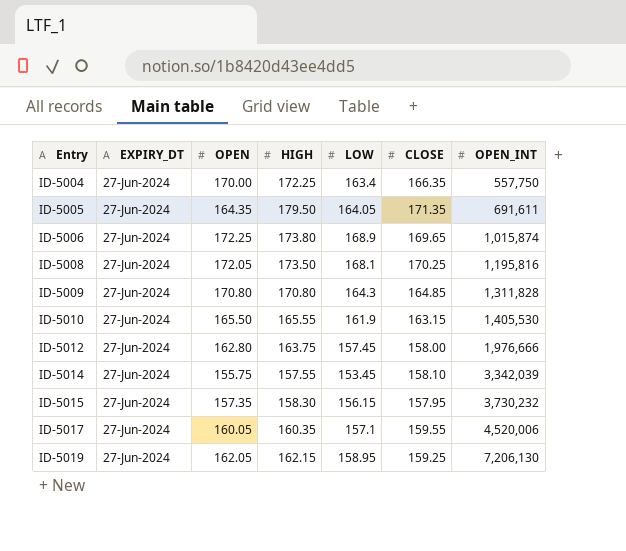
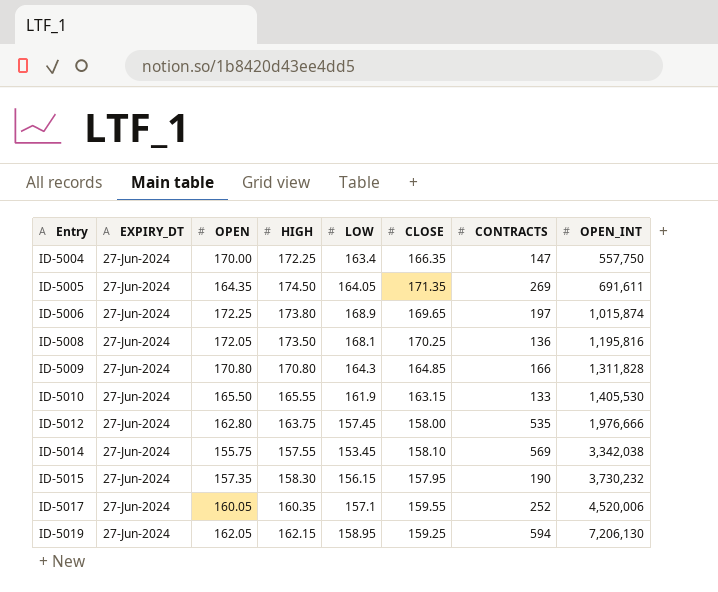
column CONTRACTS | position: none -> 7
ID-5005 | HIGH: 179.50 -> 174.50
ID-5014 | OPEN_INT: 3,342,039 -> 3,342,038

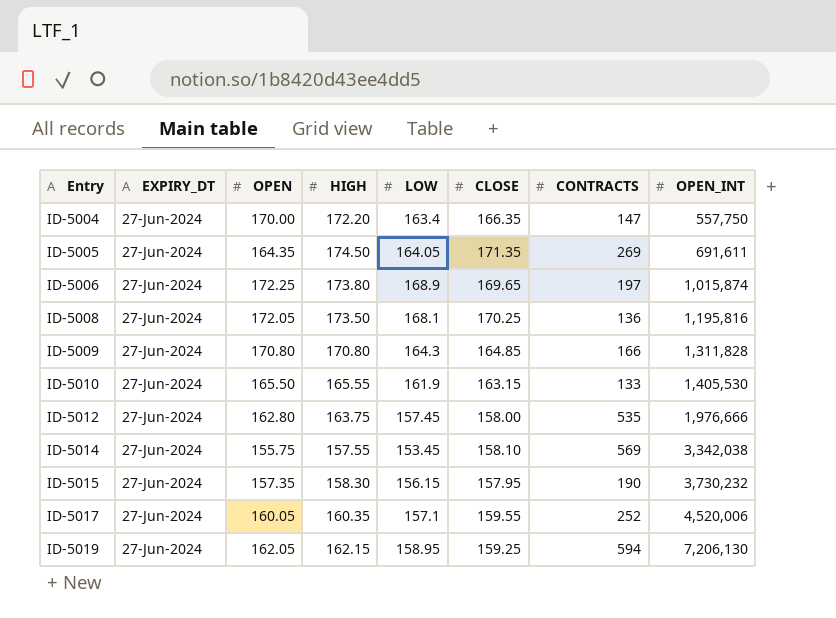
ID-5004 | HIGH: 172.25 -> 172.20

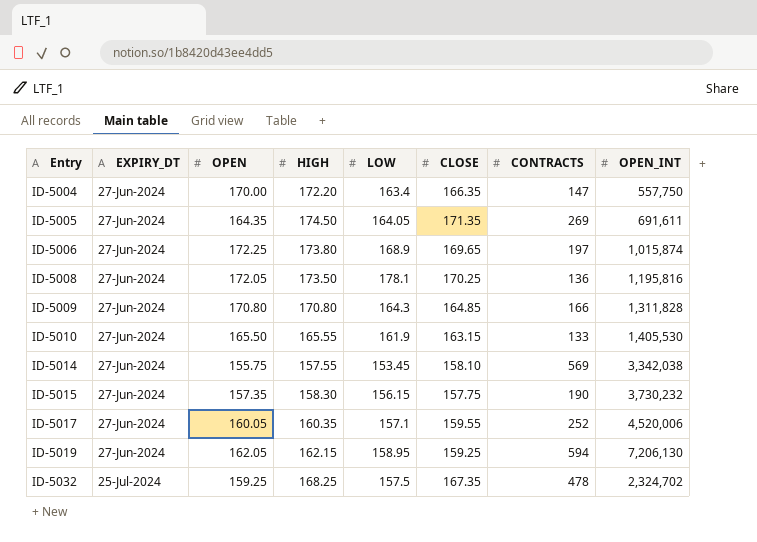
row ID-5012: 27-Jun-2024 | 162.80 | 163.75 | 157.45 | 158.00 | 535 | 1,976,666 -> none
ID-5008 | LOW: 168.1 -> 178.1
ID-5015 | CLOSE: 157.95 -> 157.75
row ID-5032: none -> 25-Jul-2024 | 159.25 | 168.25 | 157.5 | 167.35 | 478 | 2,324,702

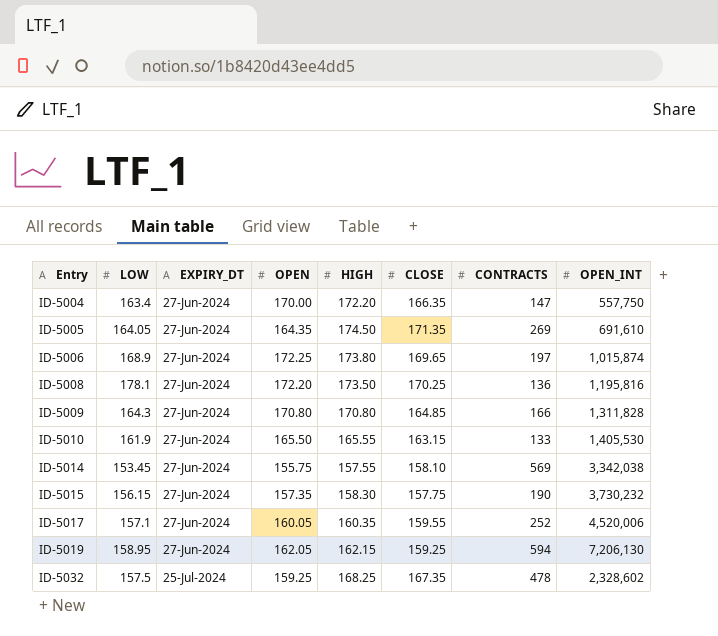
column LOW | position: 5 -> 2
ID-5005 | OPEN_INT: 691,611 -> 691,610
ID-5008 | OPEN: 172.05 -> 172.20
ID-5032 | OPEN_INT: 2,324,702 -> 2,328,602

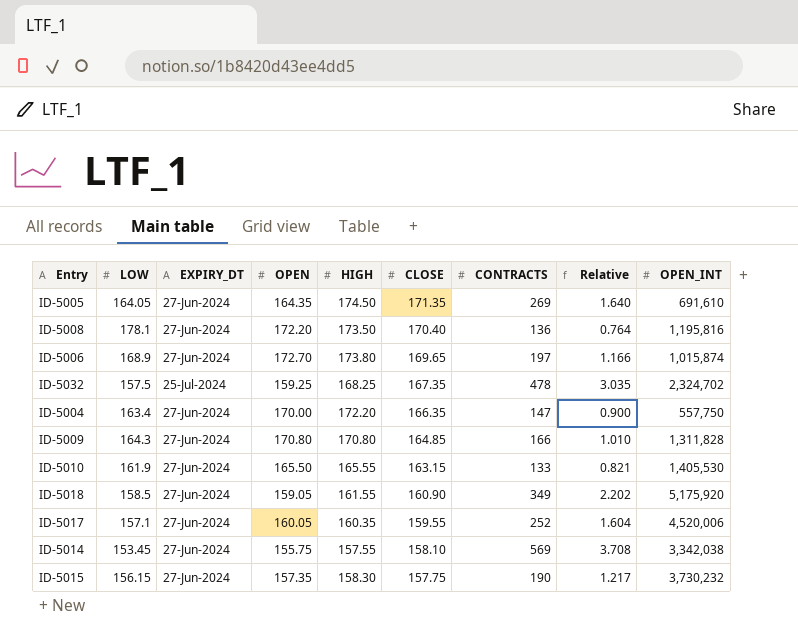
row order: Entry ascending -> CLOSE descending
column Relative | formula: none -> [CONTRACTS] / [LOW]
row ID-5019: 158.95 | 27-Jun-2024 | 162.05 | 162.15 | 159.25 | 594 | 7,206,130 -> none
ID-5008 | CLOSE: 170.25 -> 170.40
ID-5006 | OPEN: 172.25 -> 172.70
ID-5032 | OPEN_INT: 2,328,602 -> 2,324,702
row ID-5018: none -> 158.5 | 27-Jun-2024 | 159.05 | 161.55 | 160.90 | 349 | 2.202 | 5,175,920

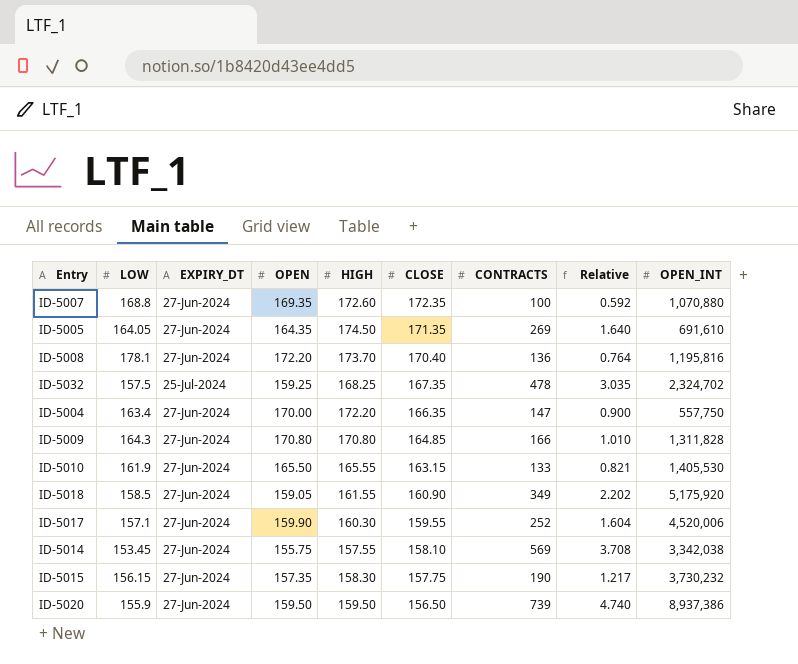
row ID-5006: 168.9 | 27-Jun-2024 | 172.70 | 173.80 | 169.65 | 197 | 1.166 | 1,015,874 -> none
row ID-5007: none -> 168.8 | 27-Jun-2024 | 169.35 | 172.60 | 172.35 | 100 | 0.592 | 1,070,880
ID-5008 | HIGH: 173.50 -> 173.70
ID-5017 | OPEN: 160.05 -> 159.90
ID-5017 | HIGH: 160.35 -> 160.30
row ID-5020: none -> 155.9 | 27-Jun-2024 | 159.50 | 159.50 | 156.50 | 739 | 4.740 | 8,937,386

